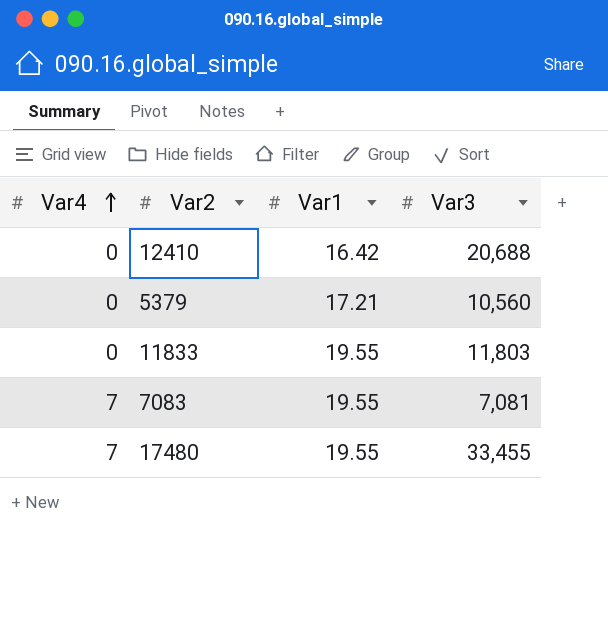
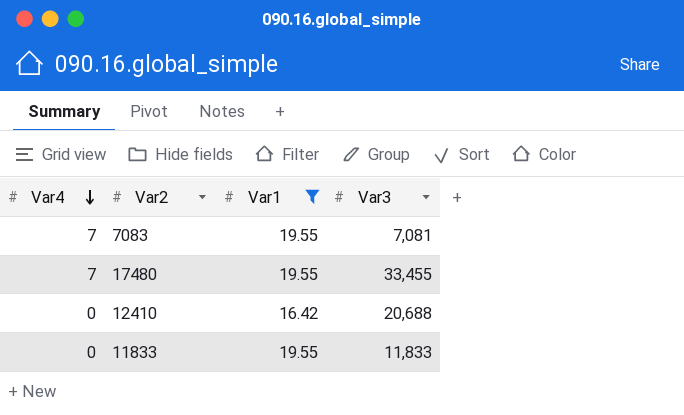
filter: none -> Var1 != 17.21
row order: Var4 ascending -> Var4 descending
11833 | Var3: 11,803 -> 11,833

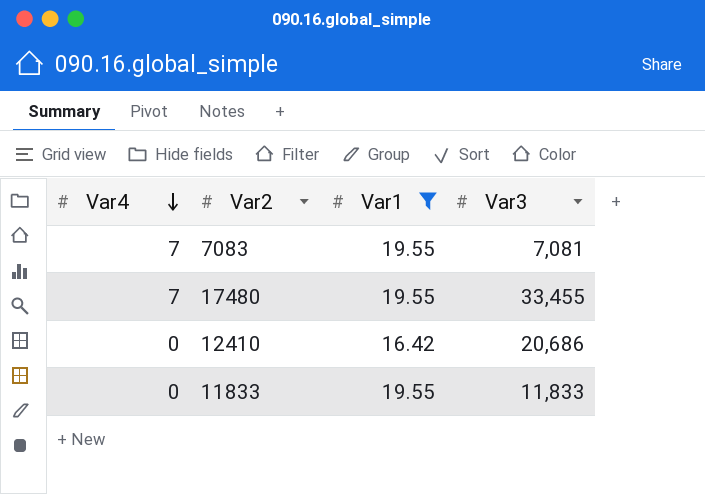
12410 | Var3: 20,688 -> 20,686

